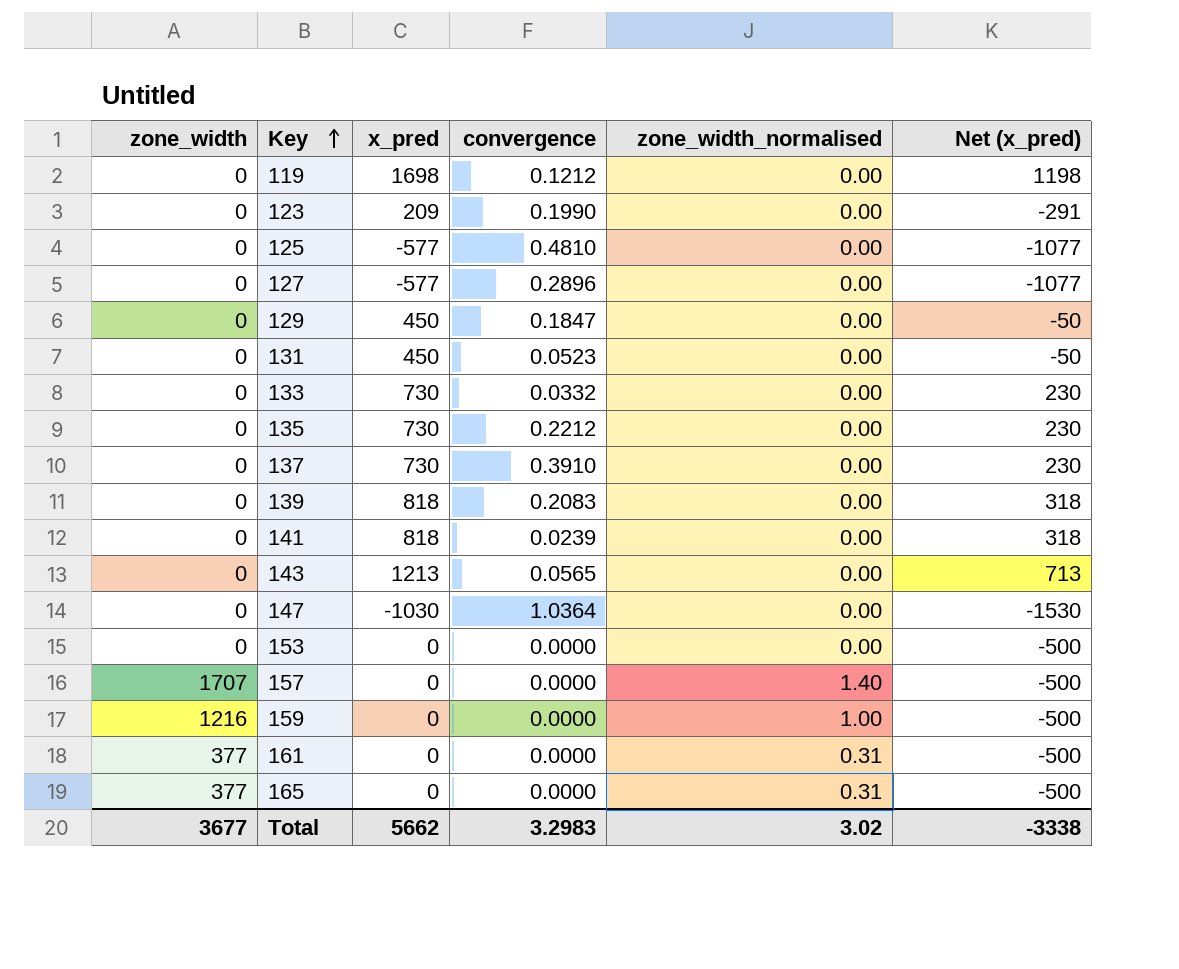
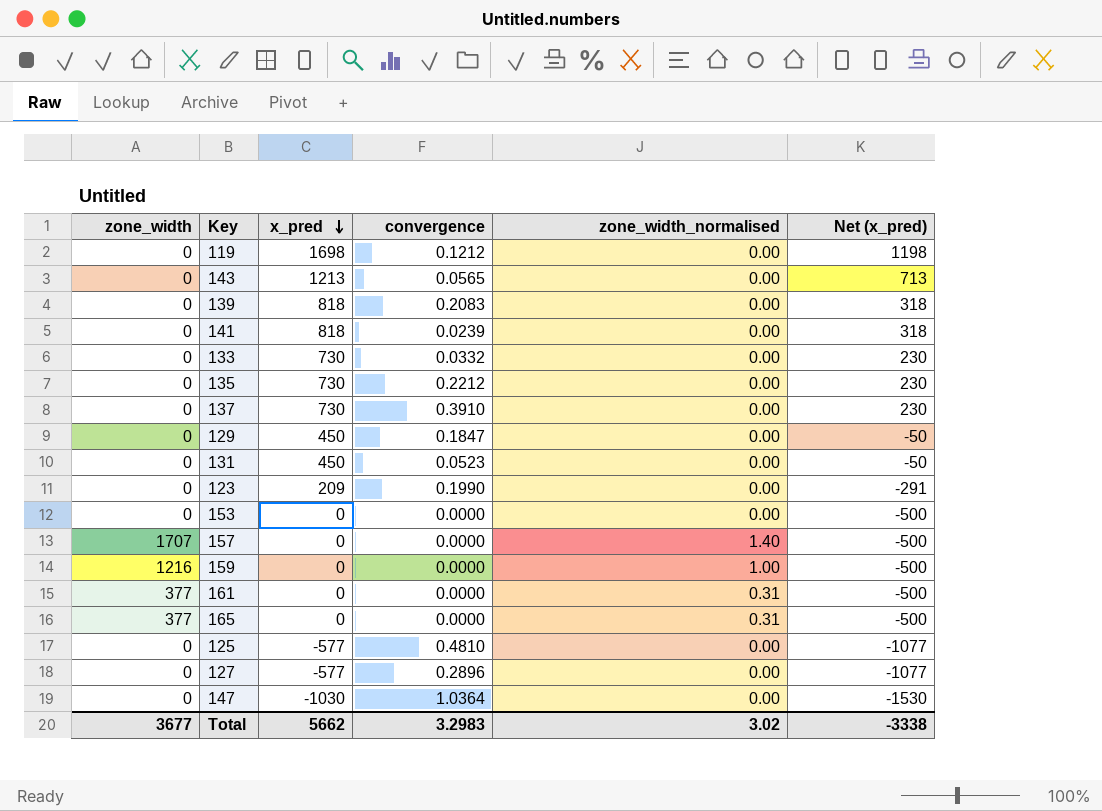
row order: Key ascending -> x_pred descending

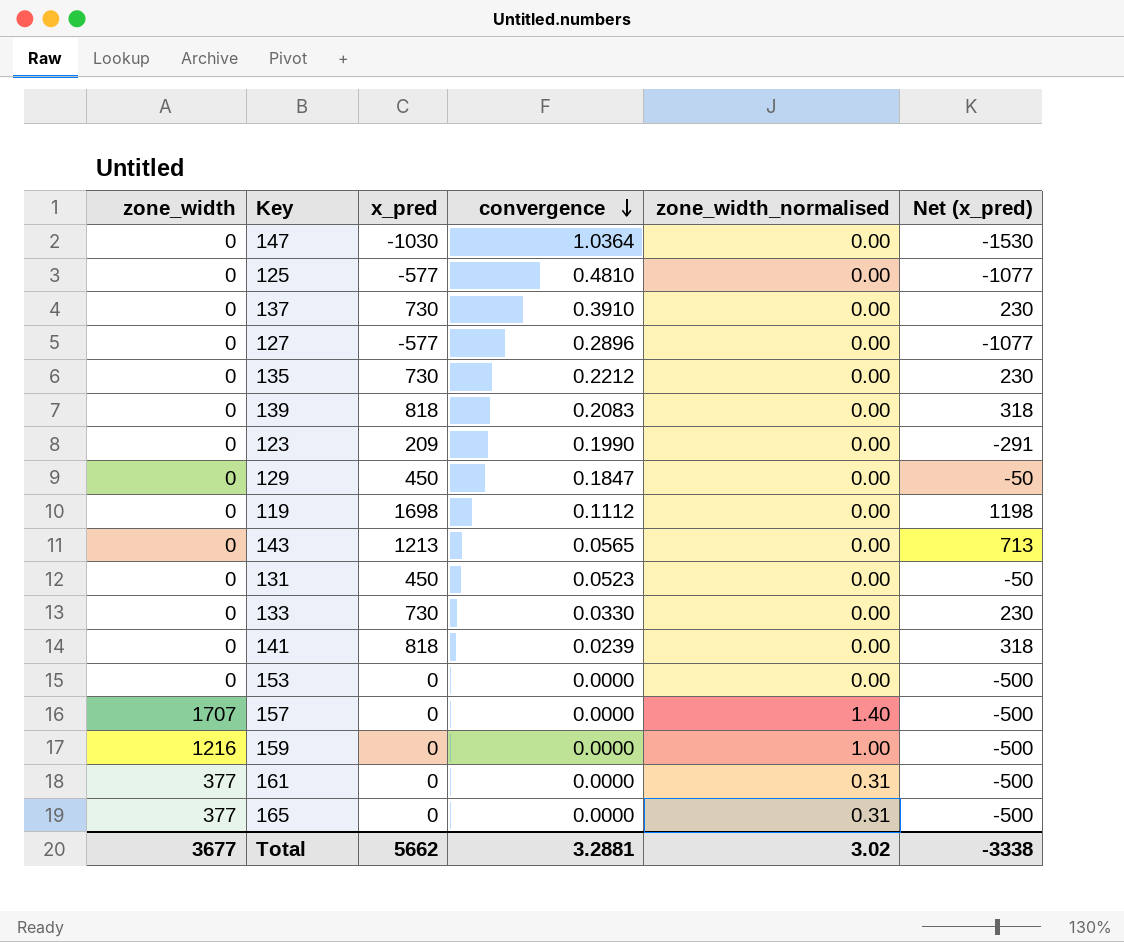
row order: x_pred descending -> convergence descending
119 | convergence: 0.1212 -> 0.1112
133 | convergence: 0.0332 -> 0.0330
Total | convergence: 3.2983 -> 3.2881

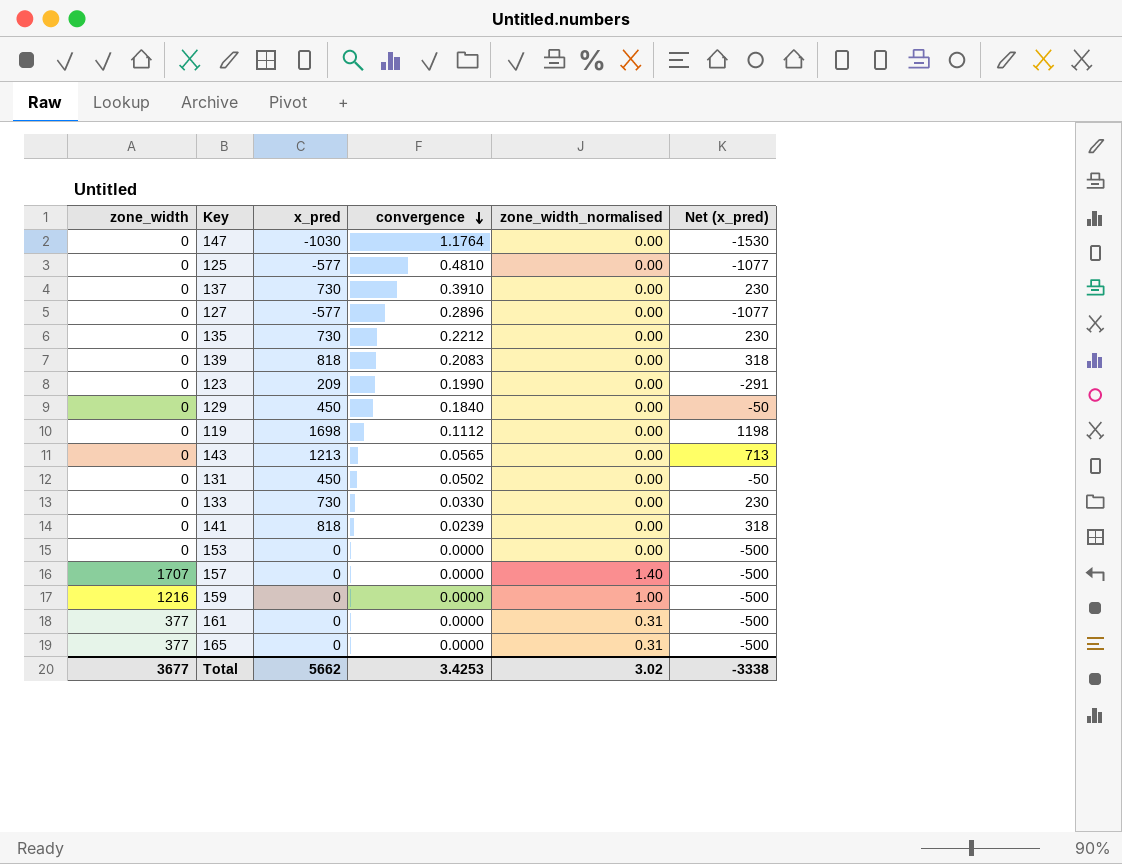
147 | convergence: 1.0364 -> 1.1764
129 | convergence: 0.1847 -> 0.1840
131 | convergence: 0.0523 -> 0.0502
Total | convergence: 3.2881 -> 3.4253

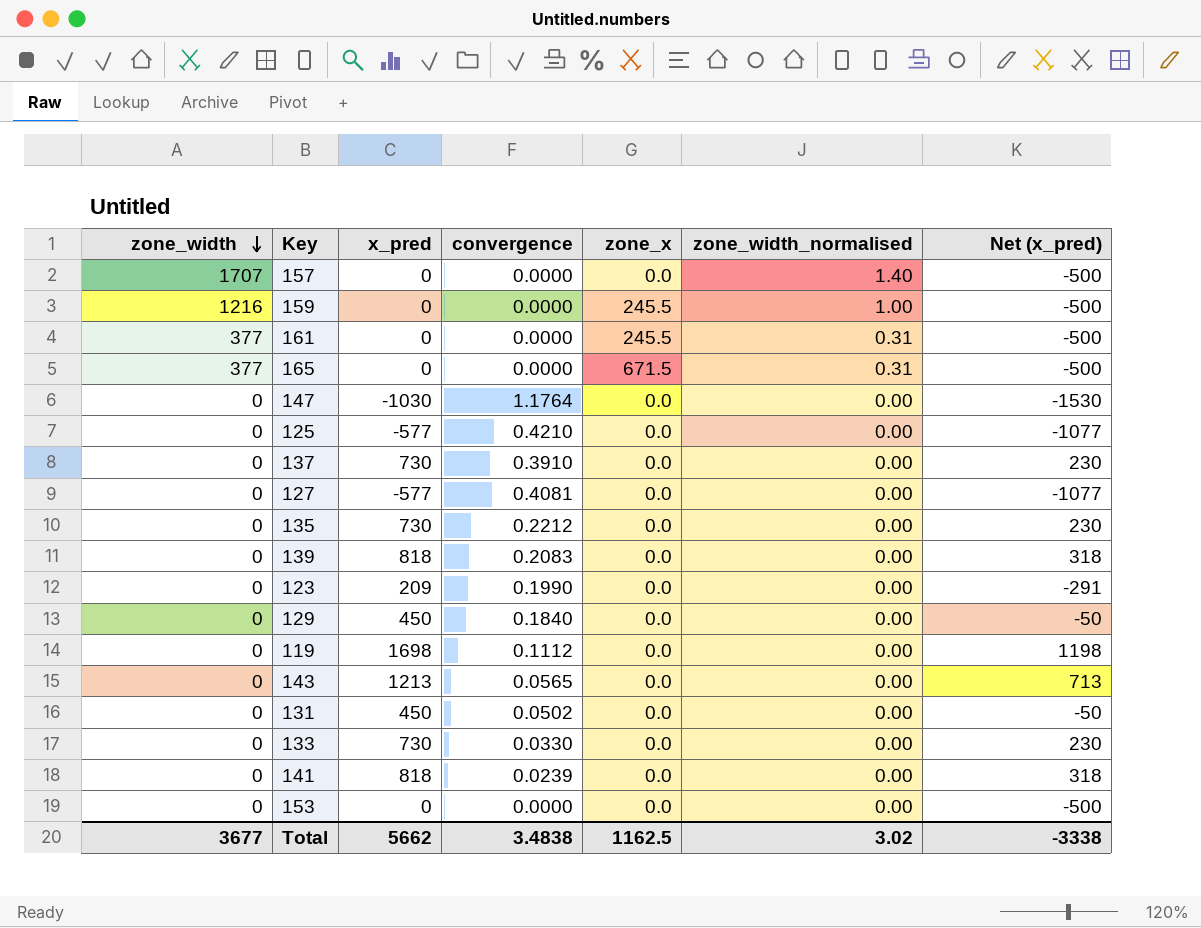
row order: convergence descending -> zone_width descending
column zone_x | position: none -> 5
125 | convergence: 0.4810 -> 0.4210
127 | convergence: 0.2896 -> 0.4081
Total | convergence: 3.4253 -> 3.4838

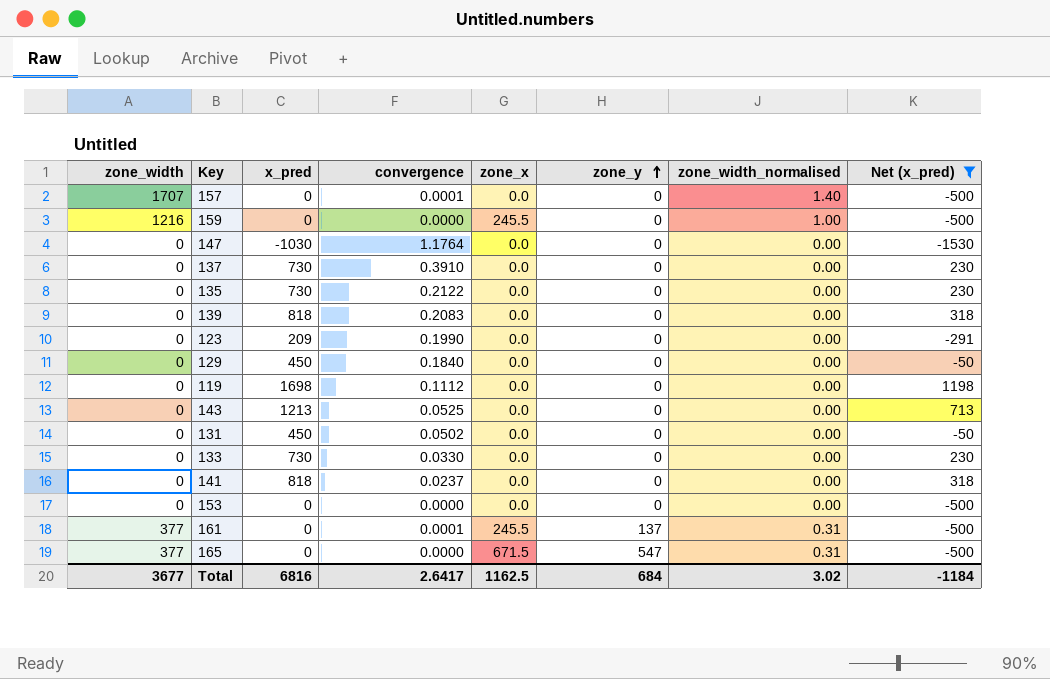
filter: none -> Net (x_pred) != -1077
row order: zone_width descending -> zone_y ascending
column zone_y | position: none -> 6
157 | convergence: 0.0000 -> 0.0001
135 | convergence: 0.2212 -> 0.2122
143 | convergence: 0.0565 -> 0.0525
141 | convergence: 0.0239 -> 0.0237
161 | convergence: 0.0000 -> 0.0001
Total | x_pred: 5662 -> 6816
Total | convergence: 3.4838 -> 2.6417
Total | Net (x_pred): -3338 -> -1184

